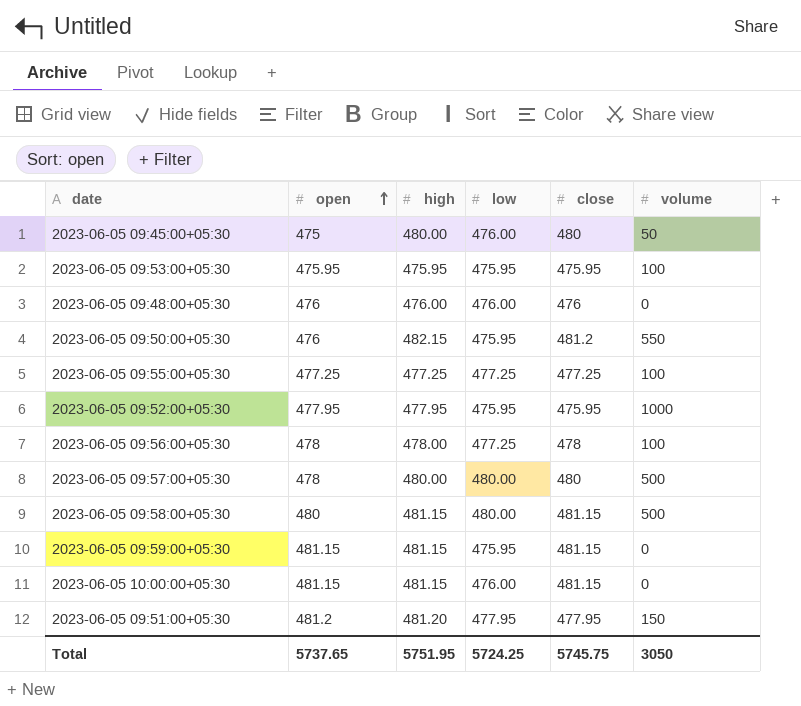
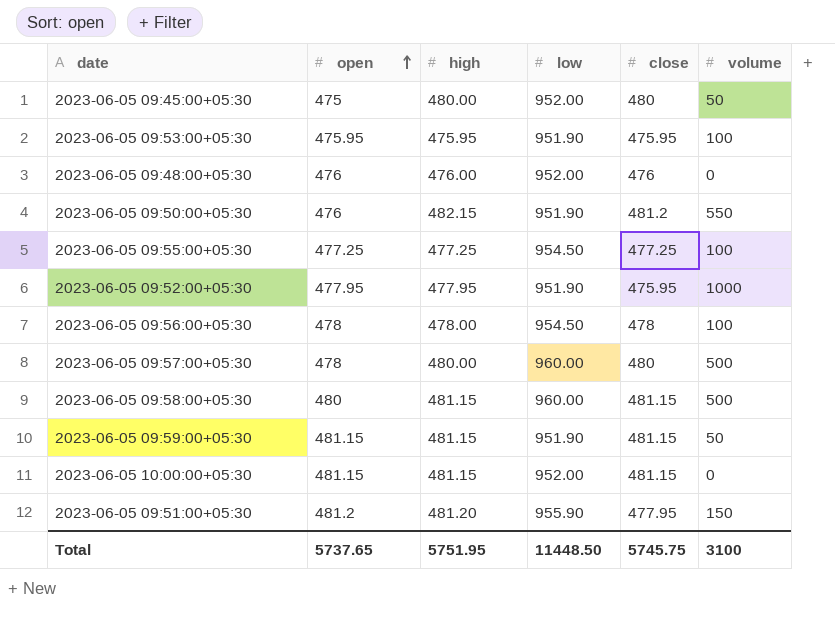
2023-06-05 09:45:00+05:30 | low: 476.00 -> 952.00
2023-06-05 09:53:00+05:30 | low: 475.95 -> 951.90
2023-06-05 09:48:00+05:30 | low: 476.00 -> 952.00
2023-06-05 09:50:00+05:30 | low: 475.95 -> 951.90
2023-06-05 09:55:00+05:30 | low: 477.25 -> 954.50
2023-06-05 09:52:00+05:30 | low: 475.95 -> 951.90
2023-06-05 09:56:00+05:30 | low: 477.25 -> 954.50
2023-06-05 09:57:00+05:30 | low: 480.00 -> 960.00
2023-06-05 09:58:00+05:30 | low: 480.00 -> 960.00
2023-06-05 09:59:00+05:30 | low: 475.95 -> 951.90
2023-06-05 09:59:00+05:30 | volume: 0 -> 50
2023-06-05 10:00:00+05:30 | low: 476.00 -> 952.00
2023-06-05 09:51:00+05:30 | low: 477.95 -> 955.90
Total | low: 5724.25 -> 11448.50
Total | volume: 3050 -> 3100

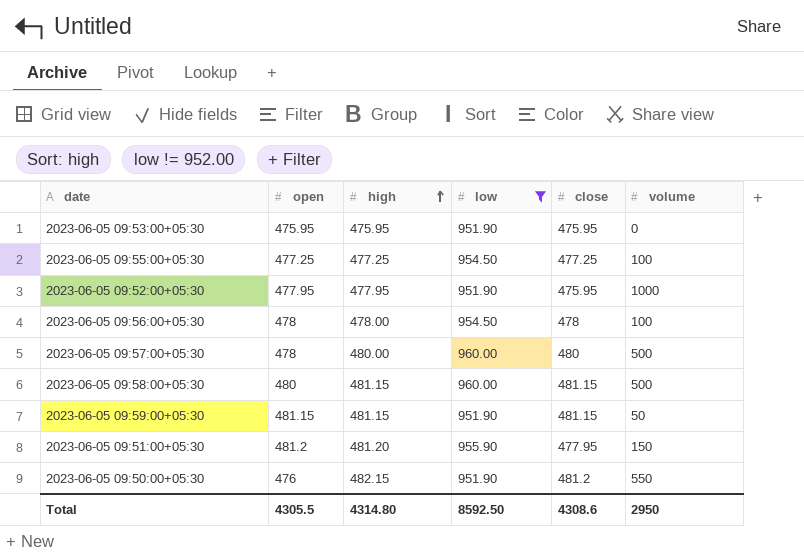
filter: none -> low != 952.00
row order: open ascending -> high ascending
2023-06-05 09:53:00+05:30 | volume: 100 -> 0
Total | open: 5737.65 -> 4305.5
Total | high: 5751.95 -> 4314.80
Total | low: 11448.50 -> 8592.50
Total | close: 5745.75 -> 4308.6
Total | volume: 3100 -> 2950

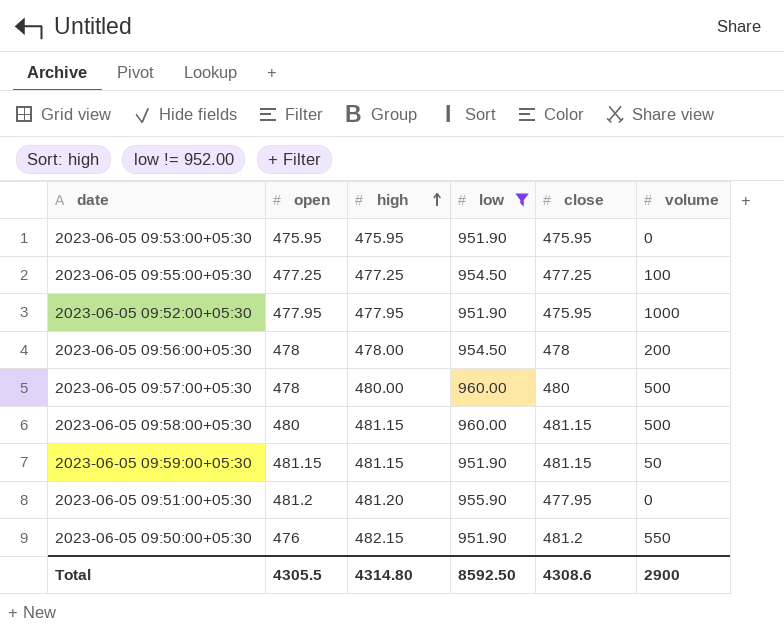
2023-06-05 09:56:00+05:30 | volume: 100 -> 200
2023-06-05 09:51:00+05:30 | volume: 150 -> 0
Total | volume: 2950 -> 2900

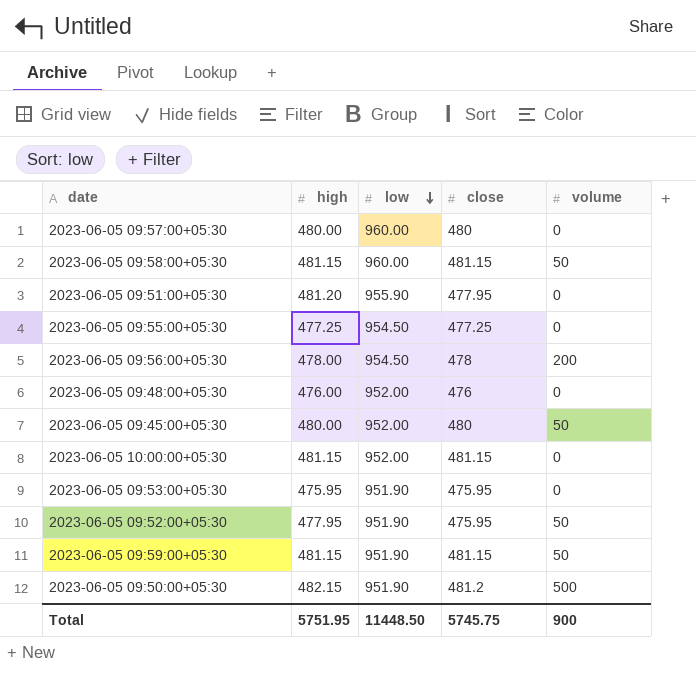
filter: low != 952.00 -> none
row order: high ascending -> low descending
column open | position: 2 -> none
2023-06-05 09:57:00+05:30 | volume: 500 -> 0
2023-06-05 09:58:00+05:30 | volume: 500 -> 50
2023-06-05 09:55:00+05:30 | volume: 100 -> 0
2023-06-05 09:52:00+05:30 | volume: 1000 -> 50
2023-06-05 09:50:00+05:30 | volume: 550 -> 500
Total | high: 4314.80 -> 5751.95
Total | low: 8592.50 -> 11448.50
Total | close: 4308.6 -> 5745.75
Total | volume: 2900 -> 900

